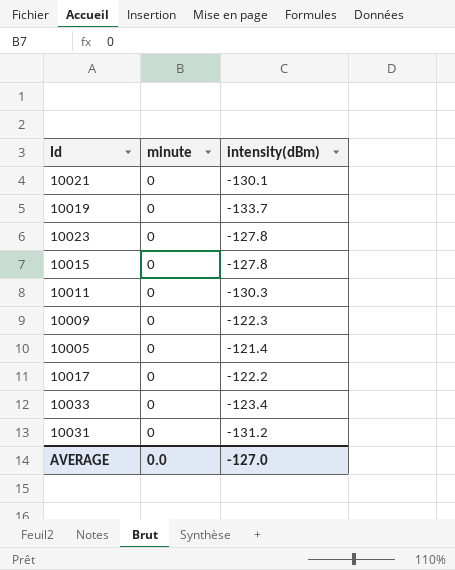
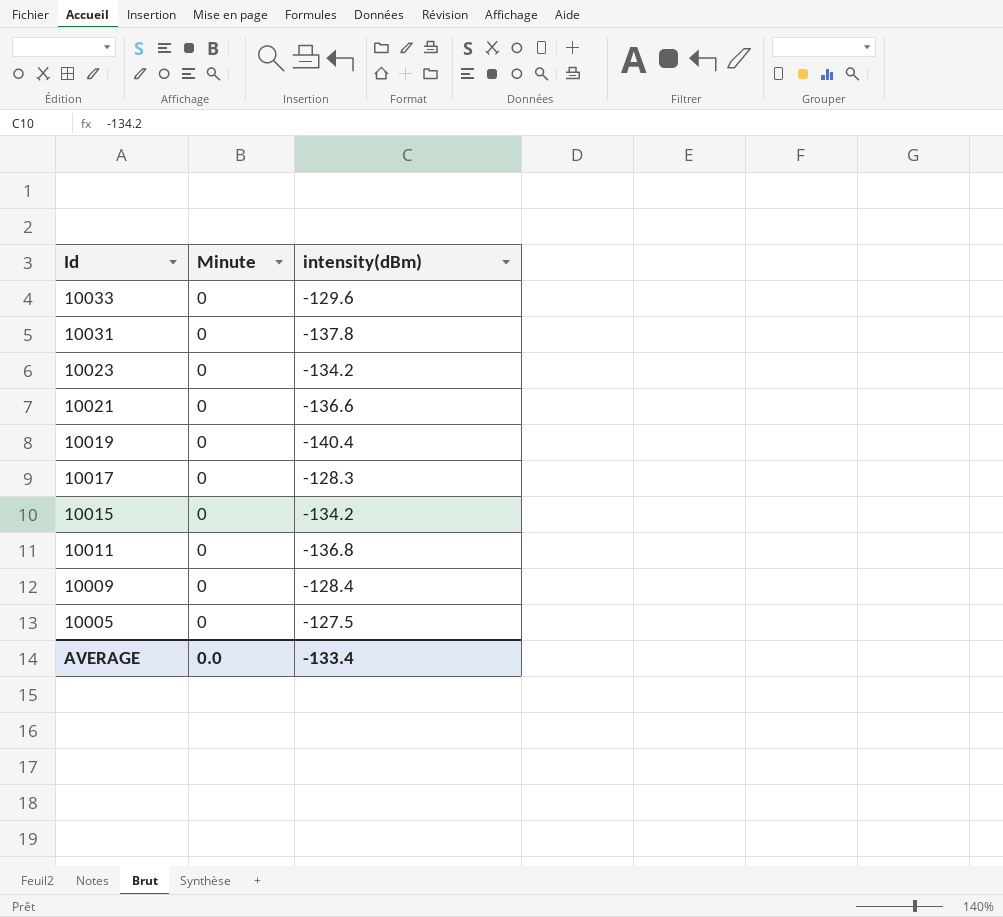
row order: none -> Id descending
column name: minute -> Minute
10033 | intensity(dBm): -123.4 -> -129.6
10031 | intensity(dBm): -131.2 -> -137.8
10023 | intensity(dBm): -127.8 -> -134.2
10021 | intensity(dBm): -130.1 -> -136.6
10019 | intensity(dBm): -133.7 -> -140.4
10017 | intensity(dBm): -122.2 -> -128.3
10015 | intensity(dBm): -127.8 -> -134.2
10011 | intensity(dBm): -130.3 -> -136.8
10009 | intensity(dBm): -122.3 -> -128.4
10005 | intensity(dBm): -121.4 -> -127.5
AVERAGE | intensity(dBm): -127.0 -> -133.4

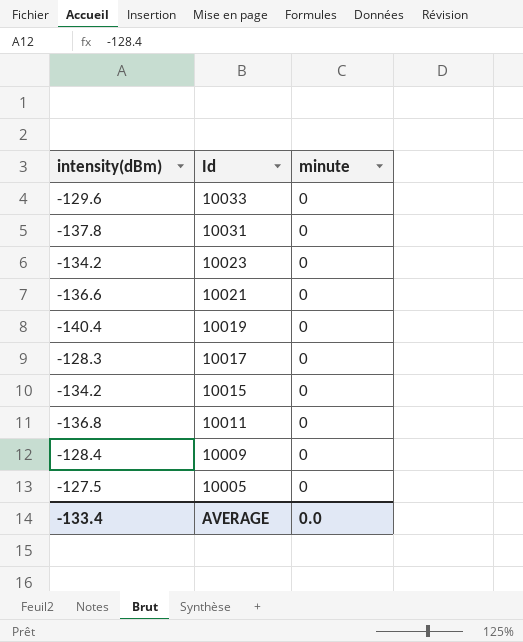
column intensity(dBm) | position: 3 -> 1
column name: Minute -> minute

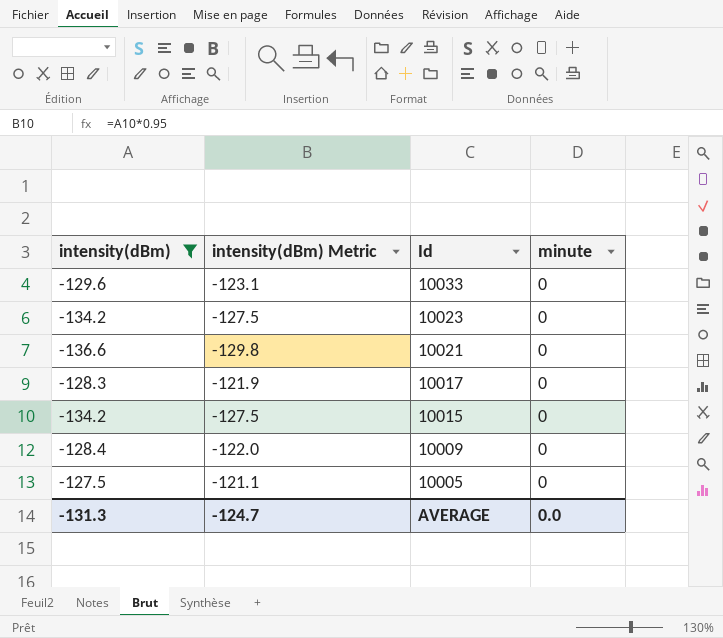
filter: none -> intensity(dBm) >= -136.6
column intensity(dBm) Metric | formula: none -> [intensity(dBm)] * 0.95
AVERAGE | intensity(dBm): -133.4 -> -131.3

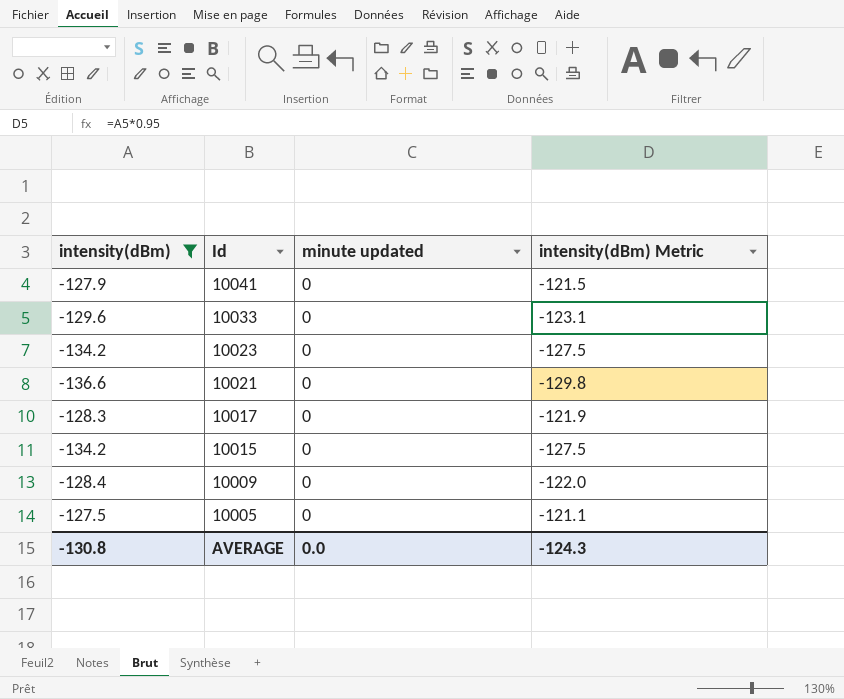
column name: minute -> minute updated
column intensity(dBm) Metric | position: 2 -> 4
row 10041: none -> -127.9 | 0 | -121.5
AVERAGE | intensity(dBm): -131.3 -> -130.8
AVERAGE | intensity(dBm) Metric: -124.7 -> -124.3

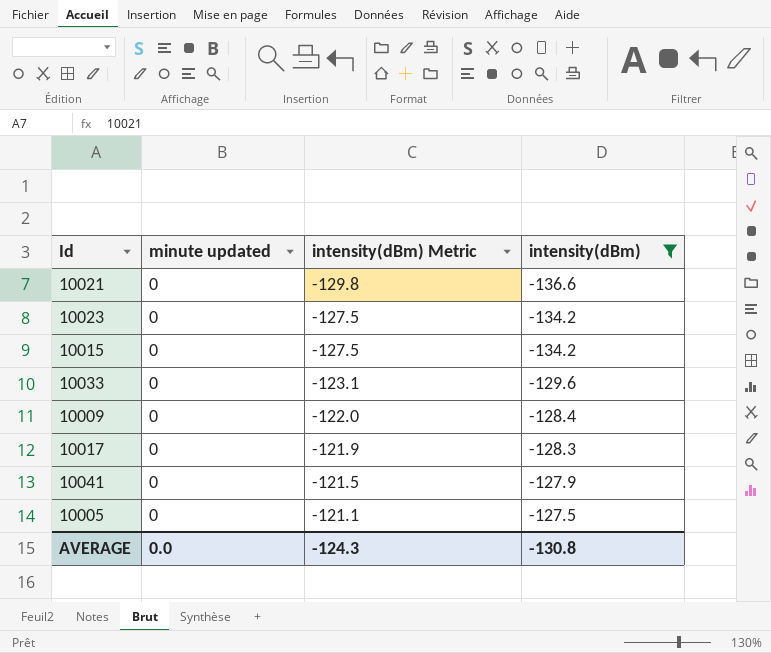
row order: Id descending -> intensity(dBm) Metric ascending
column intensity(dBm) | position: 1 -> 4

